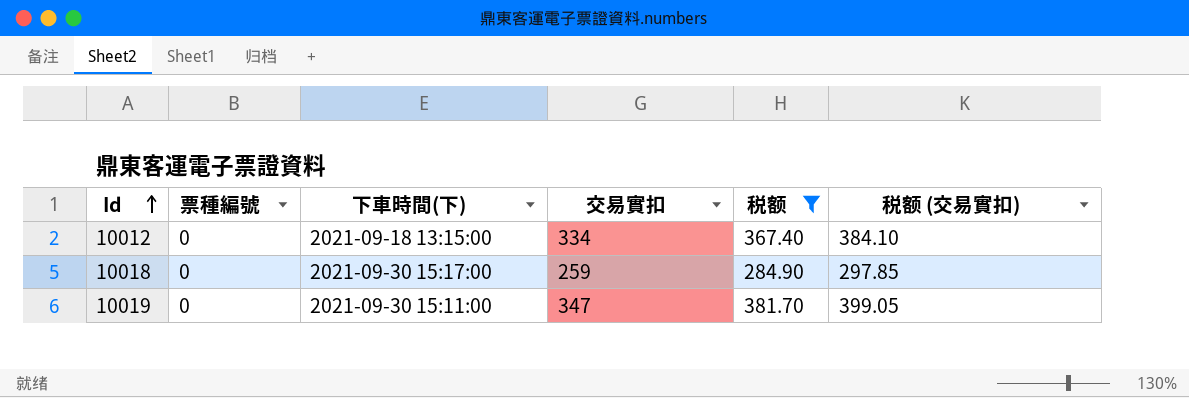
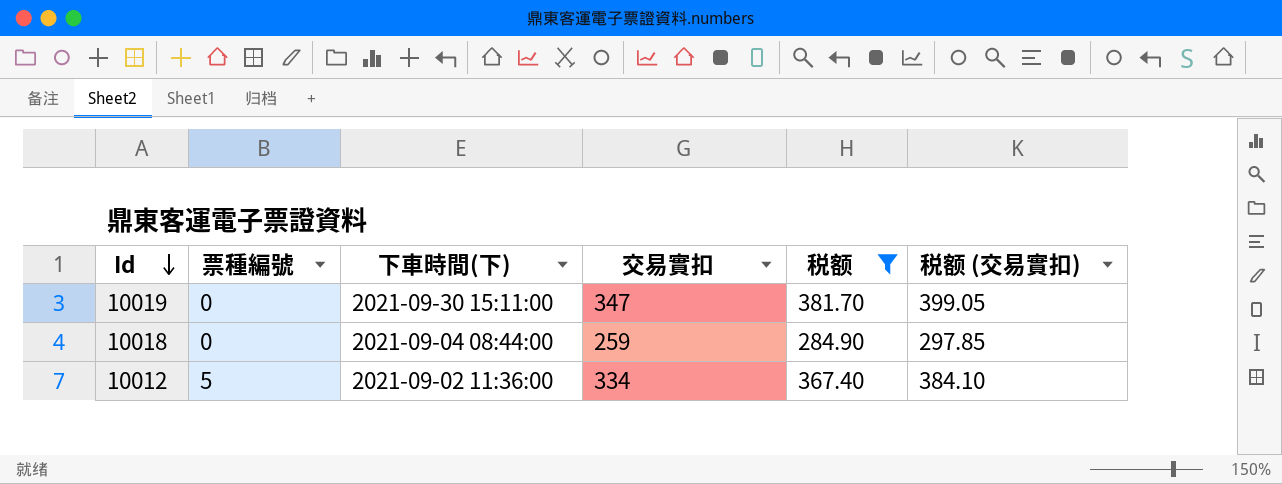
row order: Id ascending -> Id descending
10018 | 下車時間(下): 2021-09-30 15:17:00 -> 2021-09-04 08:44:00
10012 | 票種編號: 0 -> 5
10012 | 下車時間(下): 2021-09-18 13:15:00 -> 2021-09-02 11:36:00

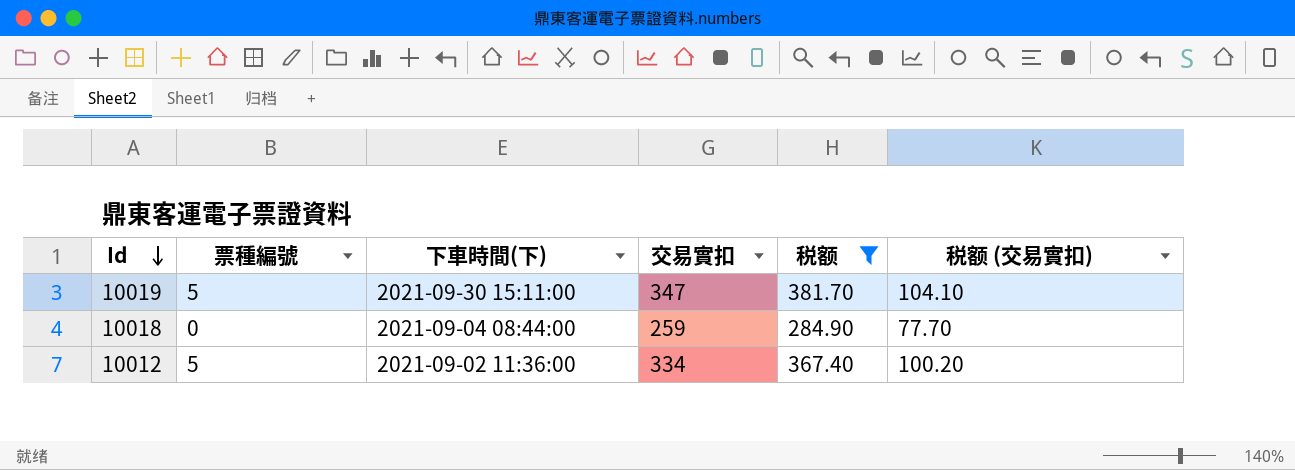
column 税额 (交易實扣) | formula: [交易實扣] * 1.15 -> [交易實扣] * 0.3
10019 | 票種編號: 0 -> 5

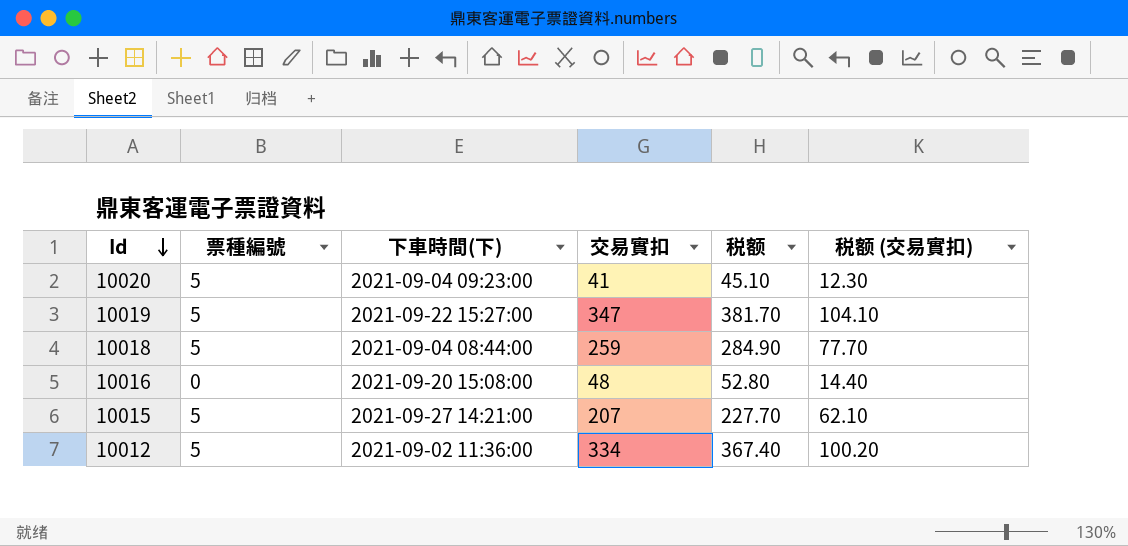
filter: 税额 >= 284.90 -> none
10019 | 下車時間(下): 2021-09-30 15:11:00 -> 2021-09-22 15:27:00
10018 | 票種編號: 0 -> 5

